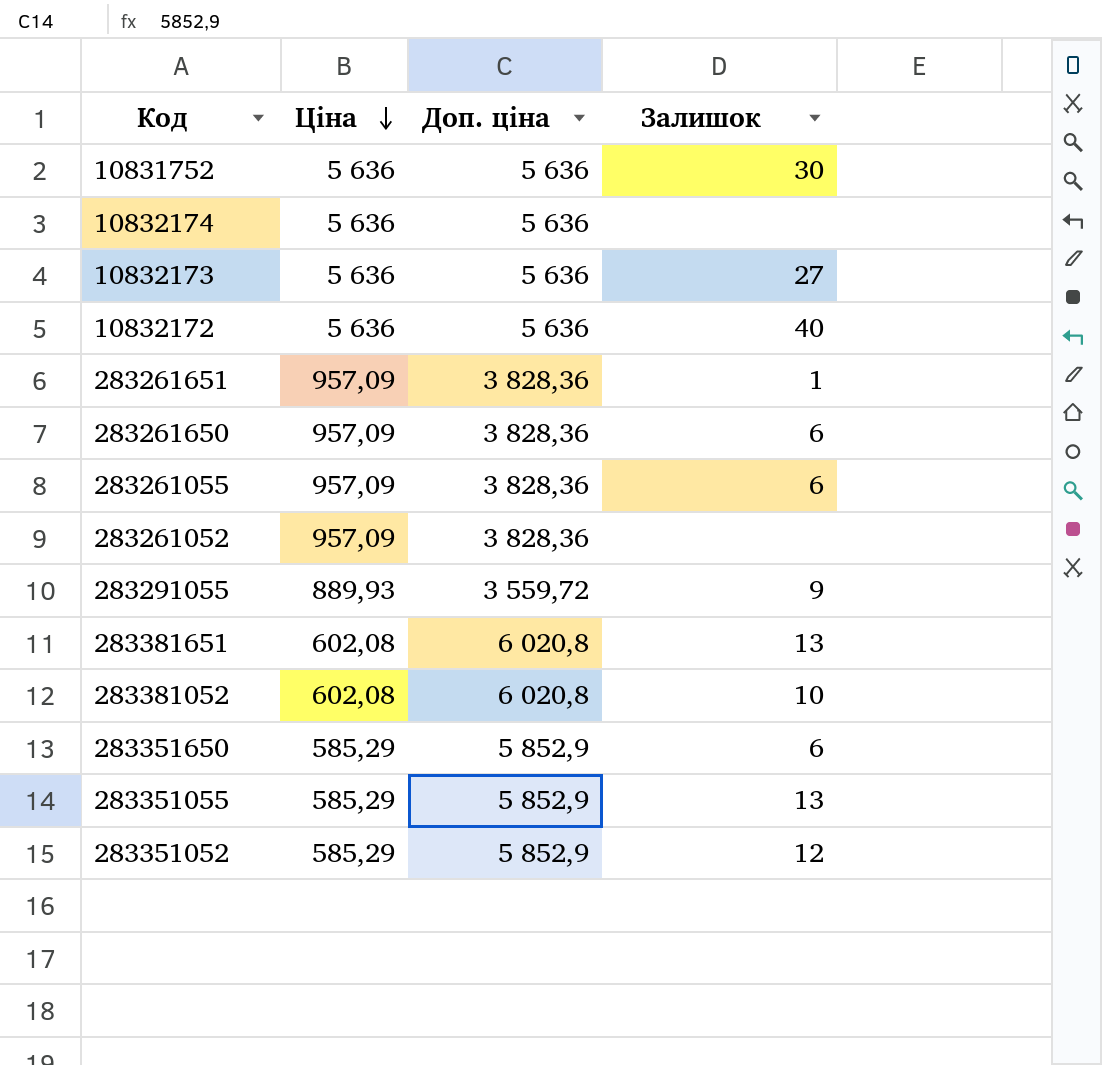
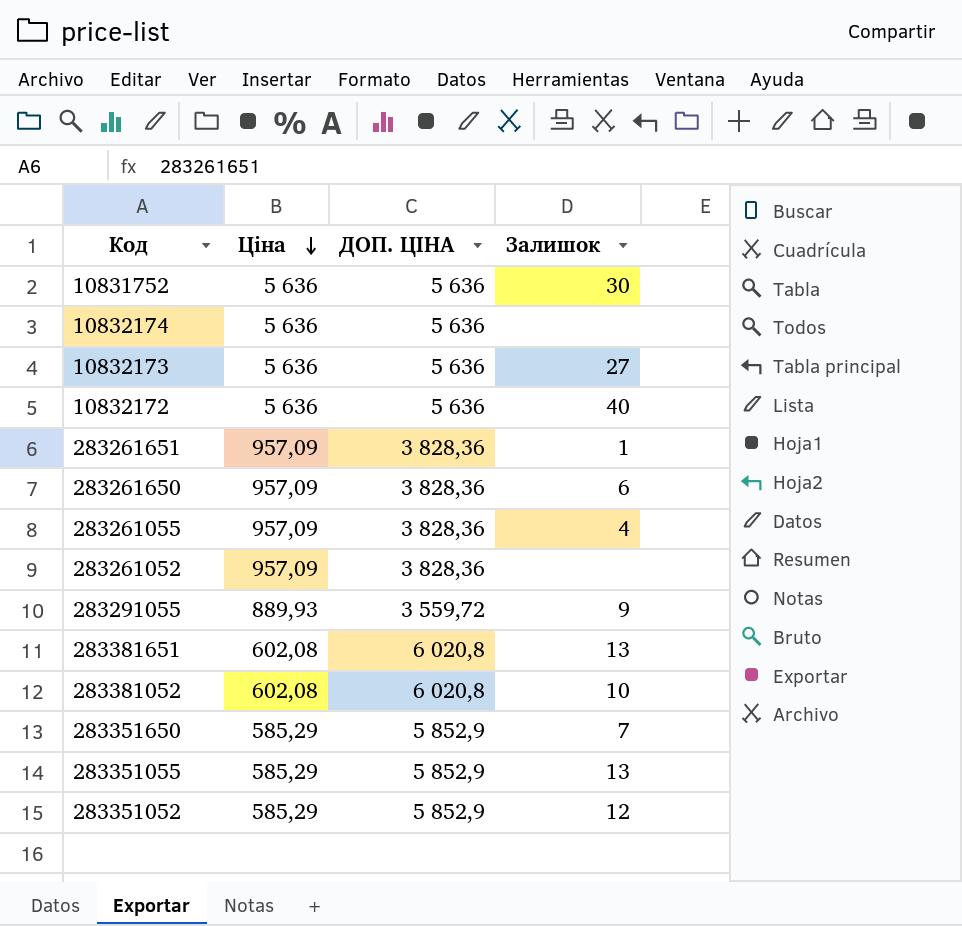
column name: Доп. ціна -> ДОП. ЦІНА
283261055 | Залишок: 6 -> 4
283351650 | Залишок: 6 -> 7

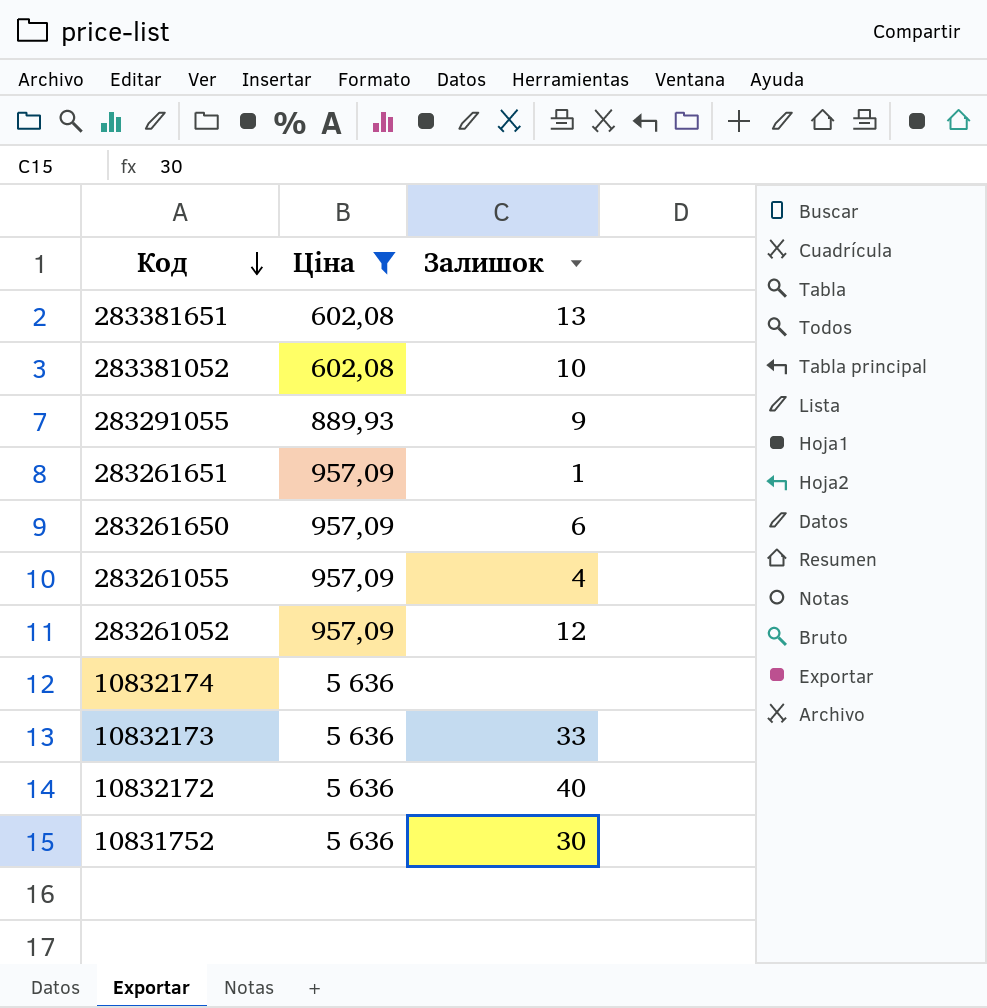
filter: none -> Ціна != 585,29
row order: Ціна descending -> Код descending
column ДОП. ЦІНА | position: 3 -> none
283261052 | Залишок: none -> 12
10832173 | Залишок: 27 -> 33

